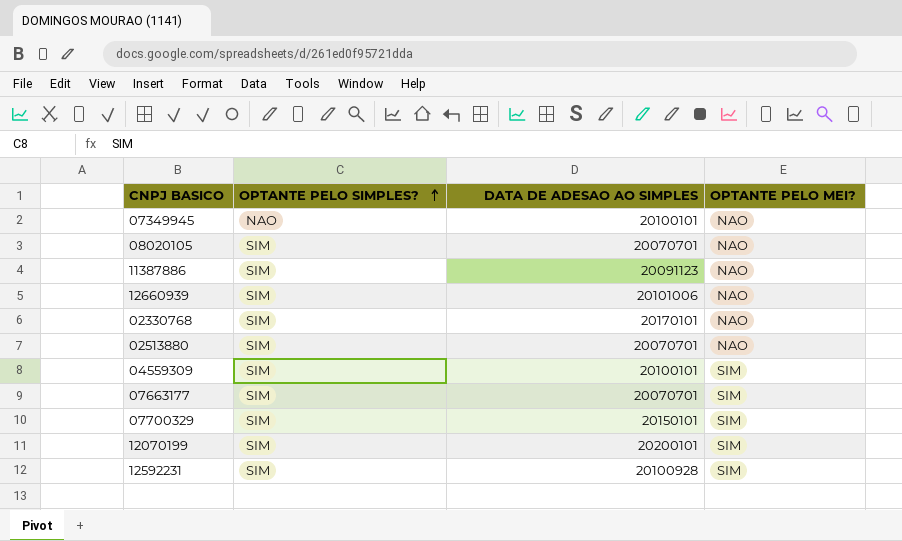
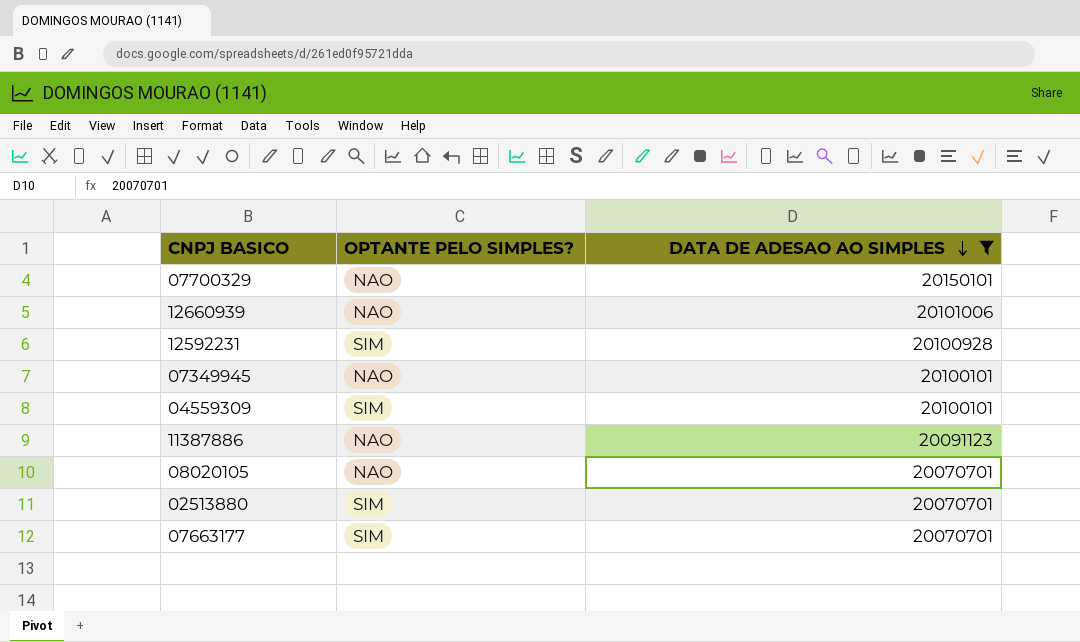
filter: none -> DATA DE ADESAO AO SIMPLES <= 20150101
row order: OPTANTE PELO SIMPLES? ascending -> DATA DE ADESAO AO SIMPLES descending
column OPTANTE PELO MEI? | position: 4 -> none
07700329 | OPTANTE PELO SIMPLES?: SIM -> NAO
12660939 | OPTANTE PELO SIMPLES?: SIM -> NAO
11387886 | OPTANTE PELO SIMPLES?: SIM -> NAO
08020105 | OPTANTE PELO SIMPLES?: SIM -> NAO

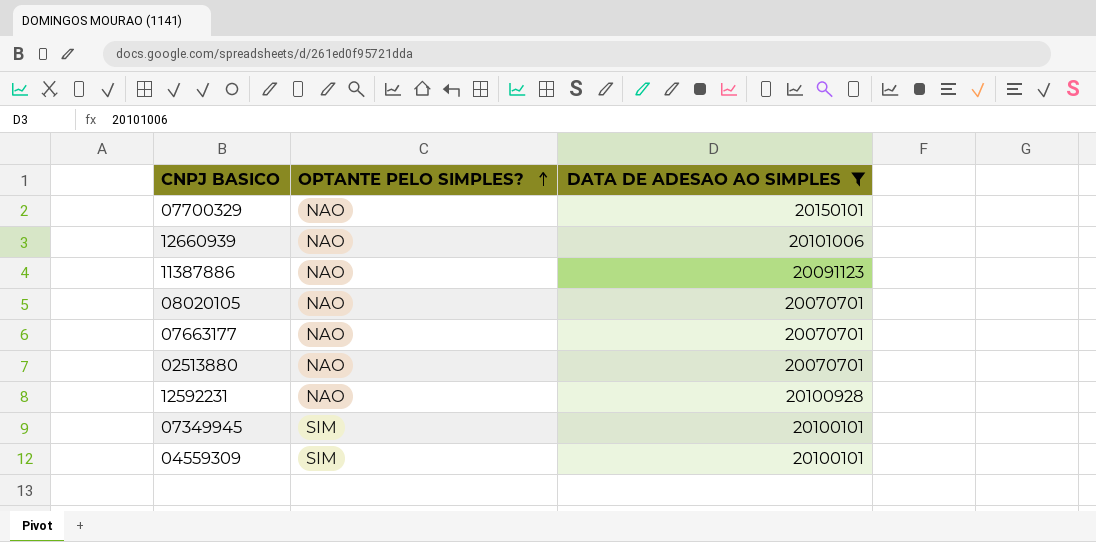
row order: DATA DE ADESAO AO SIMPLES descending -> OPTANTE PELO SIMPLES? ascending
07663177 | OPTANTE PELO SIMPLES?: SIM -> NAO
02513880 | OPTANTE PELO SIMPLES?: SIM -> NAO
12592231 | OPTANTE PELO SIMPLES?: SIM -> NAO
07349945 | OPTANTE PELO SIMPLES?: NAO -> SIM

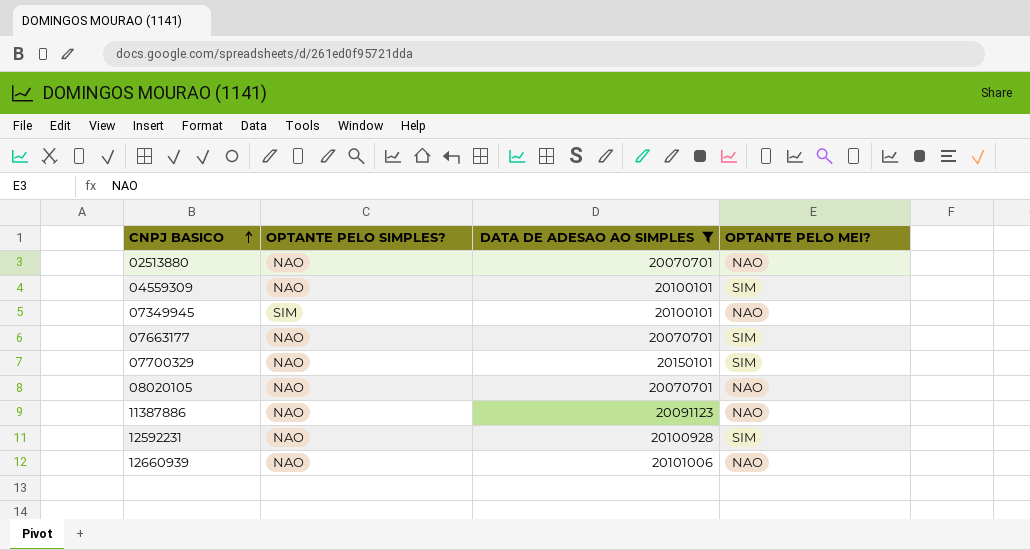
row order: OPTANTE PELO SIMPLES? ascending -> CNPJ BASICO ascending
column OPTANTE PELO MEI? | position: none -> 4
04559309 | OPTANTE PELO SIMPLES?: SIM -> NAO

